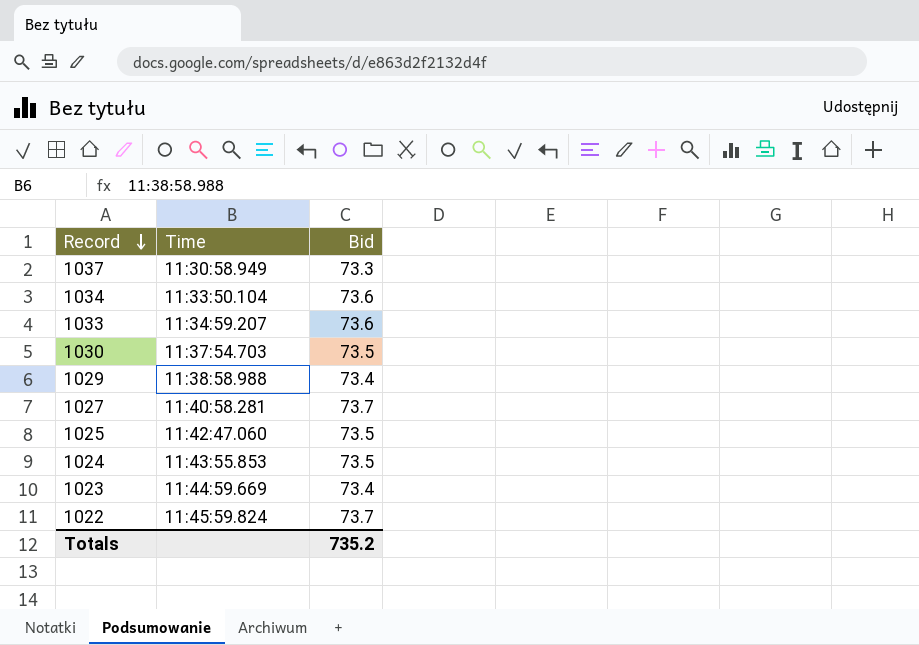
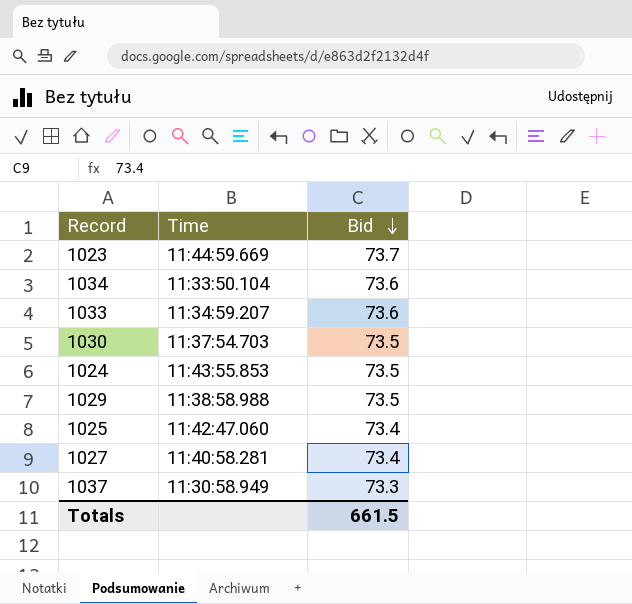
row order: Record descending -> Bid descending
row 1022: 11:45:59.824 | 73.7 -> none
1023 | Bid: 73.4 -> 73.7
1029 | Bid: 73.4 -> 73.5
1025 | Bid: 73.5 -> 73.4
1027 | Bid: 73.7 -> 73.4
Totals | Bid: 735.2 -> 661.5

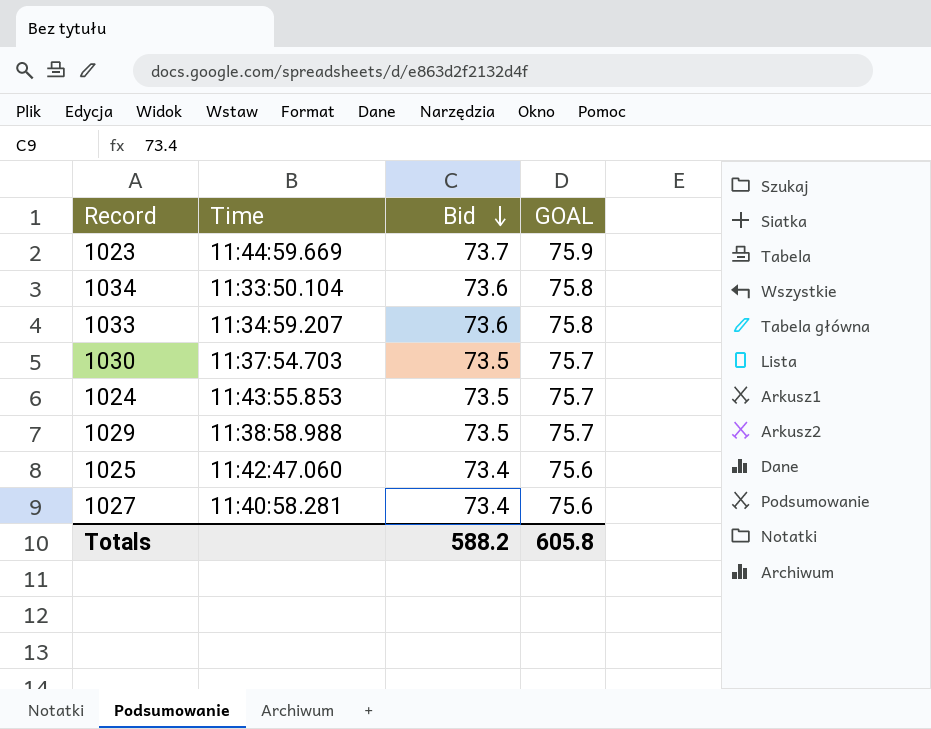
column GOAL | formula: none -> [Bid] * 1.03
row 1037: 11:30:58.949 | 73.3 -> none
Totals | Bid: 661.5 -> 588.2

